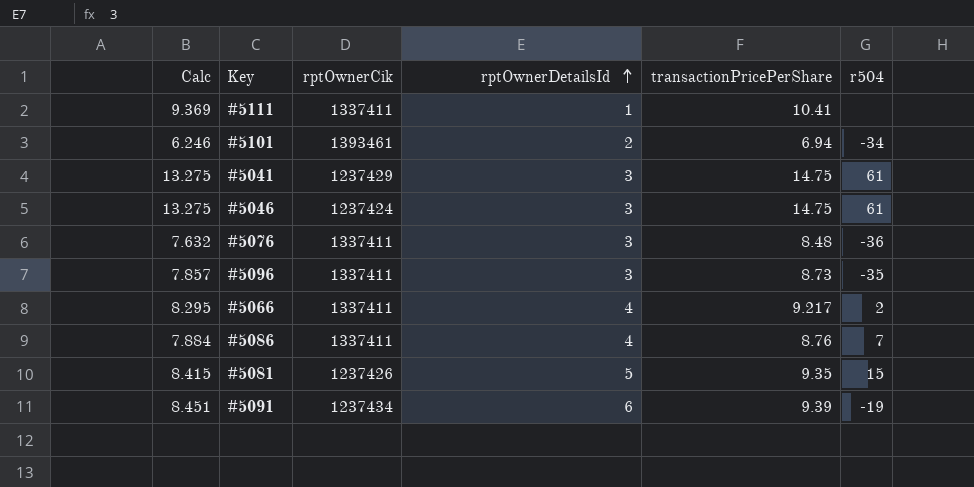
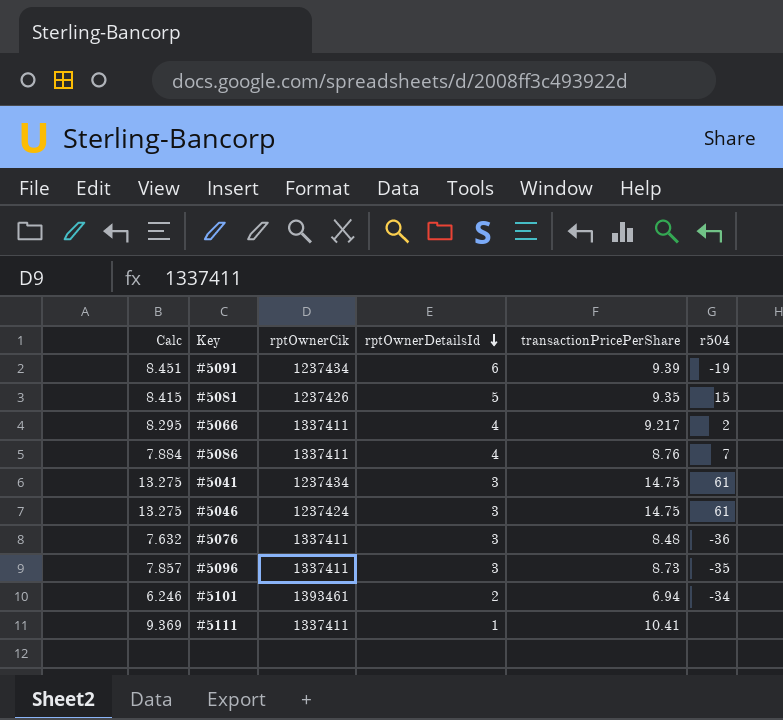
row order: rptOwnerDetailsId ascending -> rptOwnerDetailsId descending
#5041 | rptOwnerCik: 1237429 -> 1237434

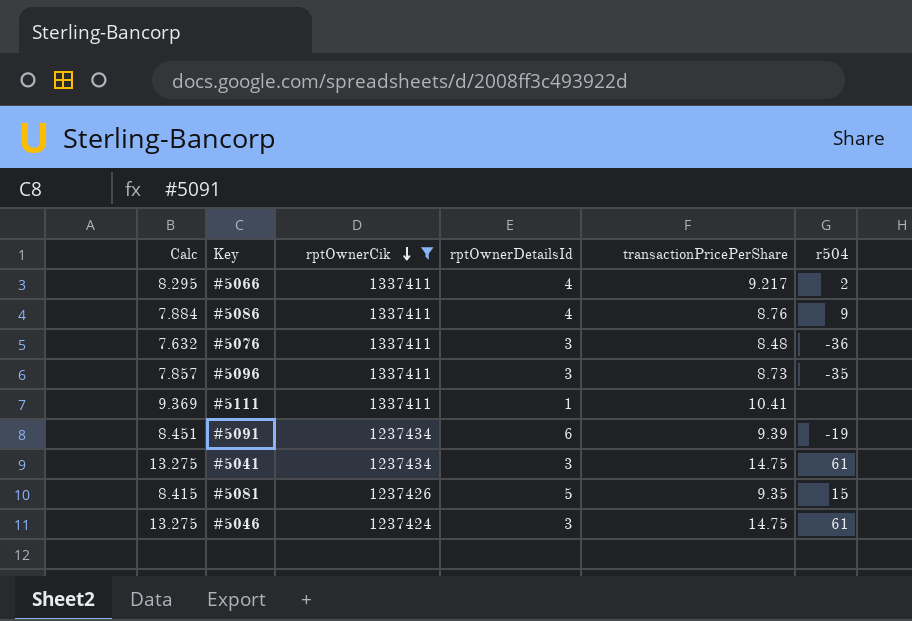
filter: none -> rptOwnerCik != 1393461
row order: rptOwnerDetailsId descending -> rptOwnerCik descending
#5086 | r504: 7 -> 9

